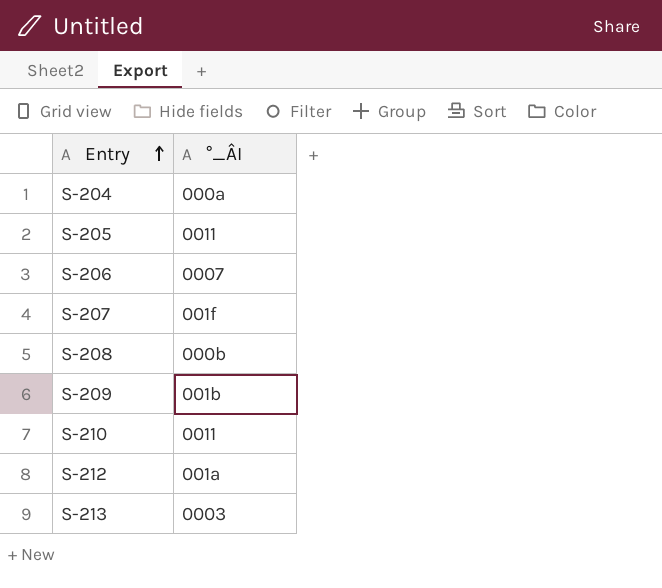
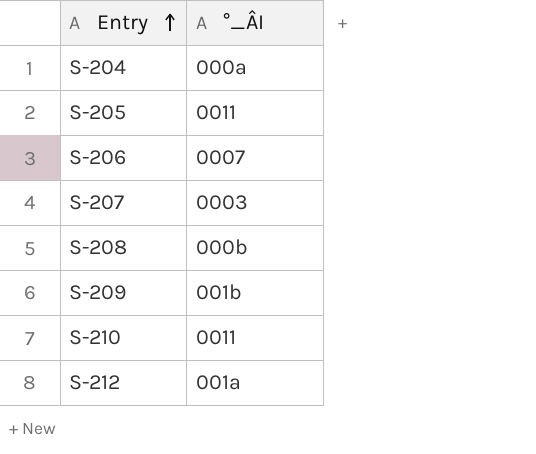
row S-213: 0003 -> none
S-207 | °_ÂI: 001f -> 0003

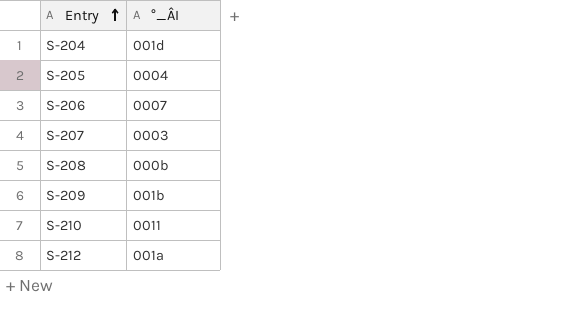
S-204 | °_ÂI: 000a -> 001d
S-205 | °_ÂI: 0011 -> 0004

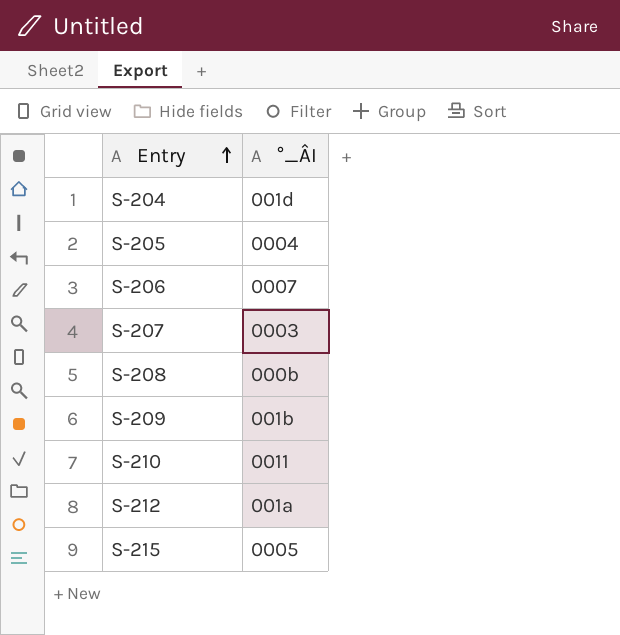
row S-215: none -> 0005

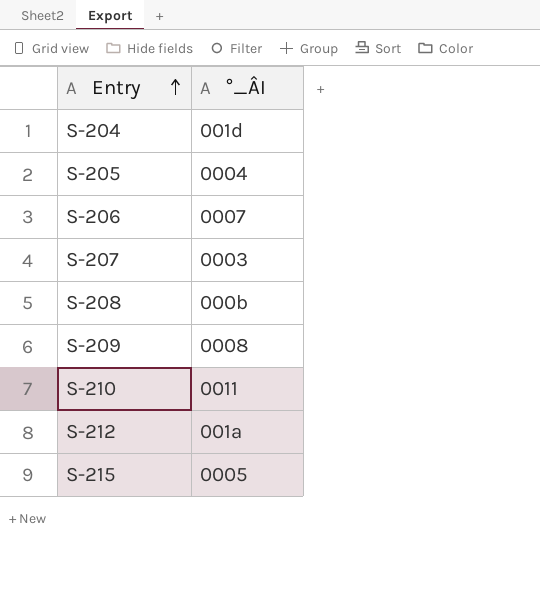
S-209 | °_ÂI: 001b -> 0008

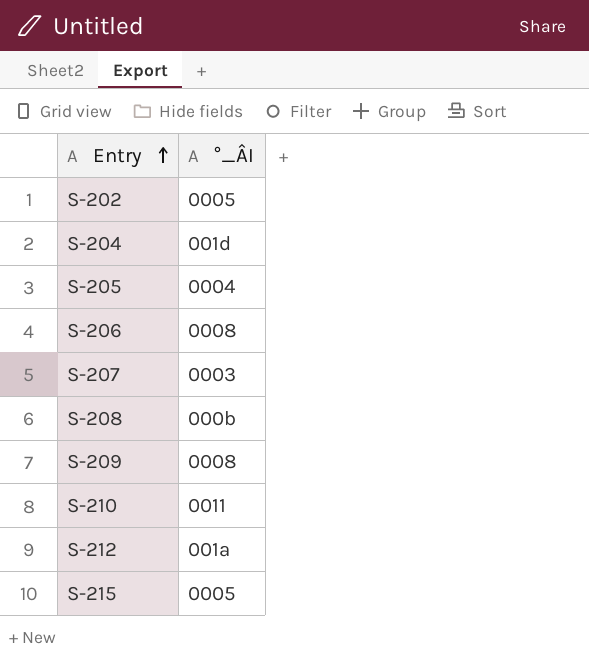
row S-202: none -> 0005
S-206 | °_ÂI: 0007 -> 0008

